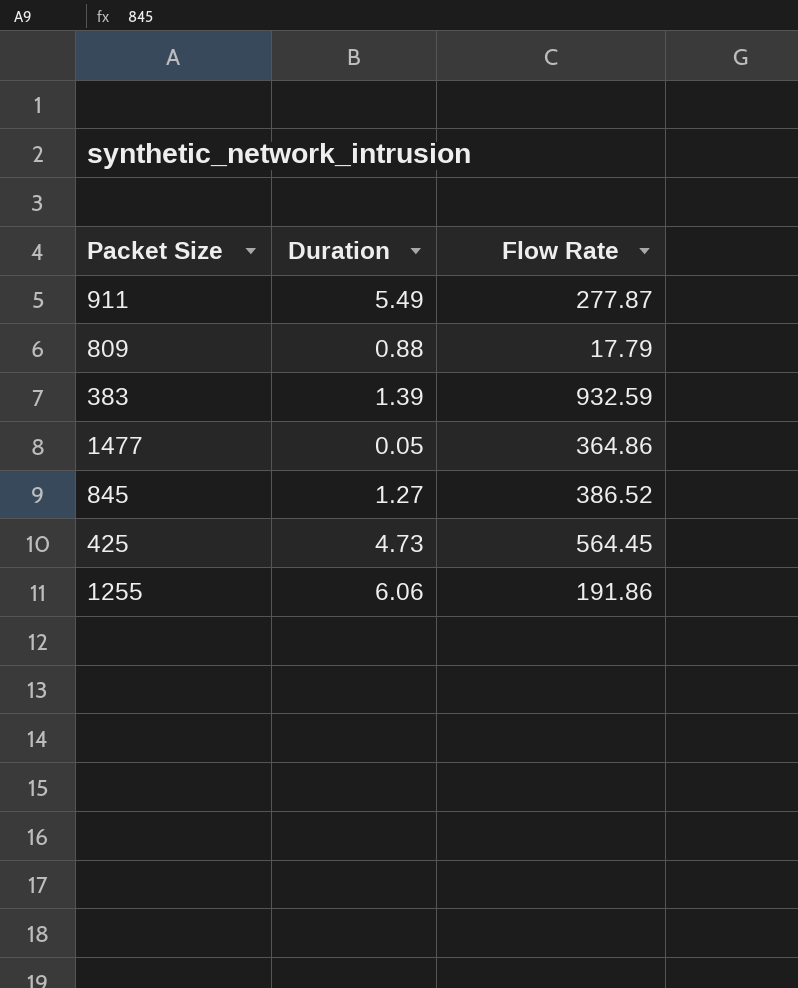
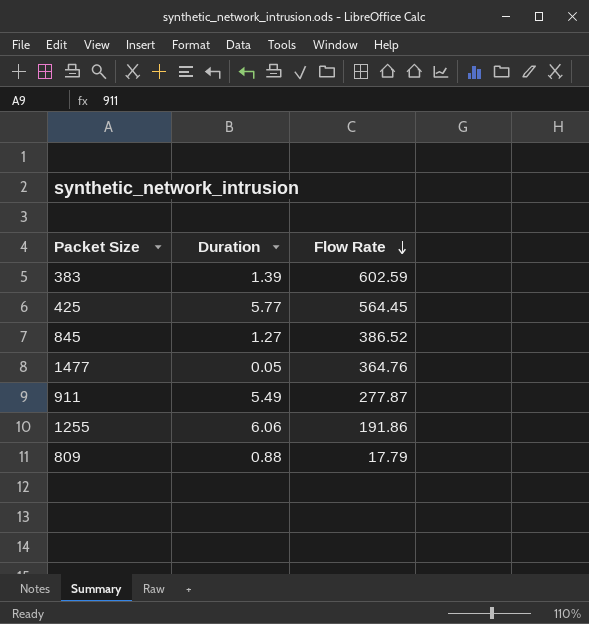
row order: none -> Flow Rate descending
383 | Flow Rate: 932.59 -> 602.59
425 | Duration: 4.73 -> 5.77
1477 | Flow Rate: 364.86 -> 364.76

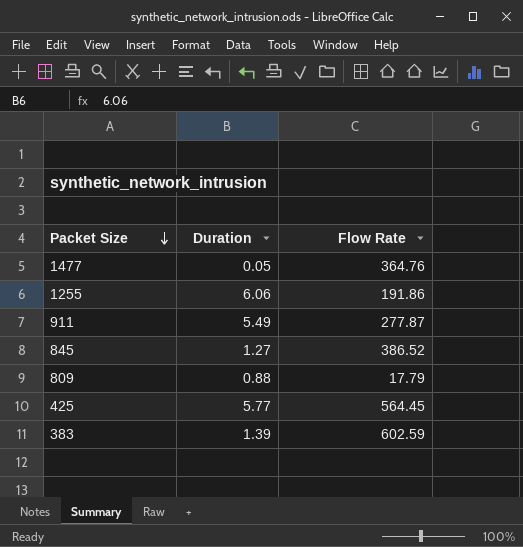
row order: Flow Rate descending -> Packet Size descending

